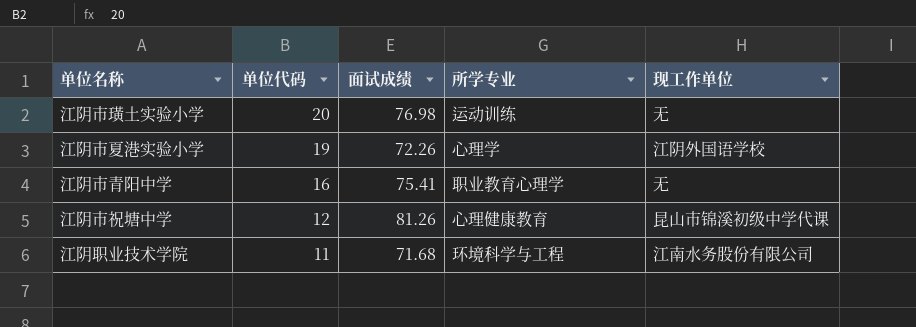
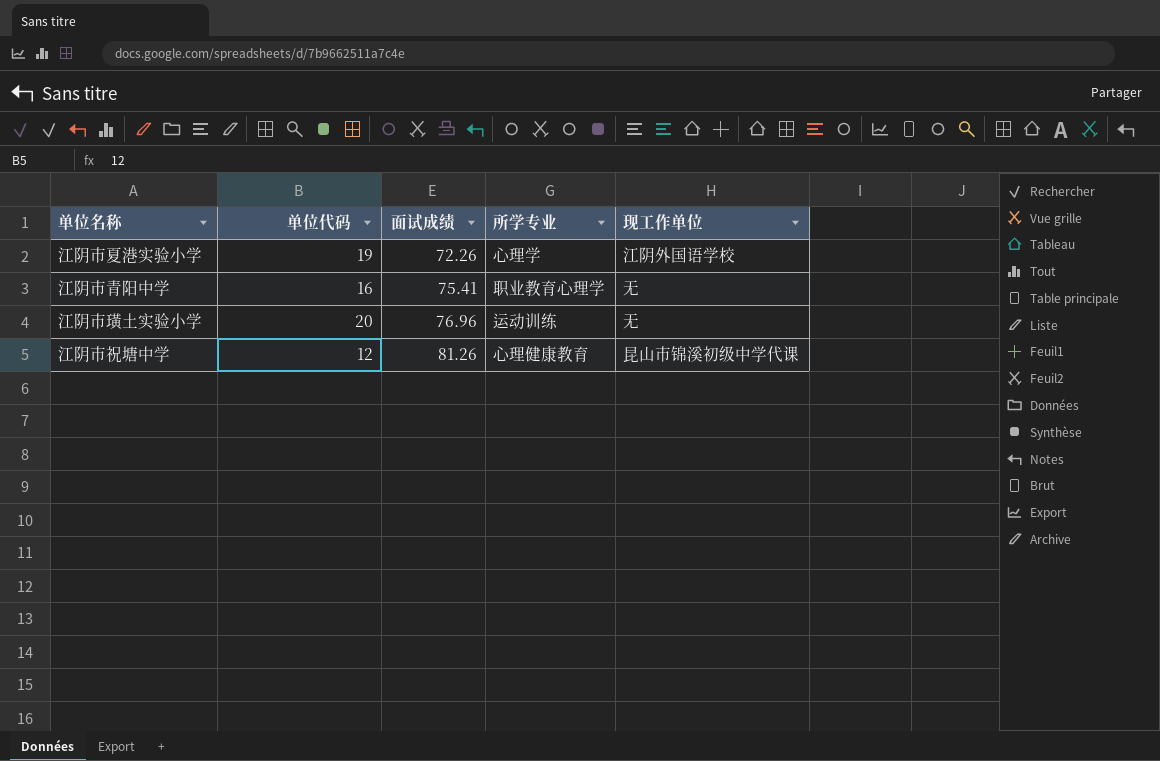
row order: 单位代码 descending -> 面试成绩 ascending
row 江阴职业技术学院: 11 | 71.68 | 环境科学与工程 | 江南水务股份有限公司 -> none
江阴市璜土实验小学 | 面试成绩: 76.98 -> 76.96

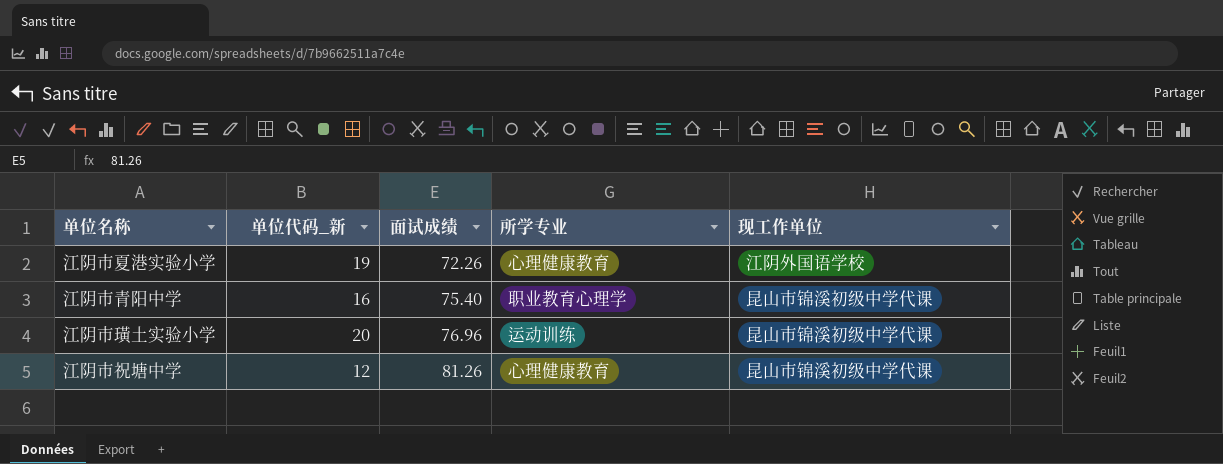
column name: 单位代码 -> 单位代码_新
江阴市夏港实验小学 | 所学专业: 心理学 -> 心理健康教育
江阴市青阳中学 | 面试成绩: 75.41 -> 75.40
江阴市青阳中学 | 现工作单位: 无 -> 昆山市锦溪初级中学代课
江阴市璜土实验小学 | 现工作单位: 无 -> 昆山市锦溪初级中学代课

